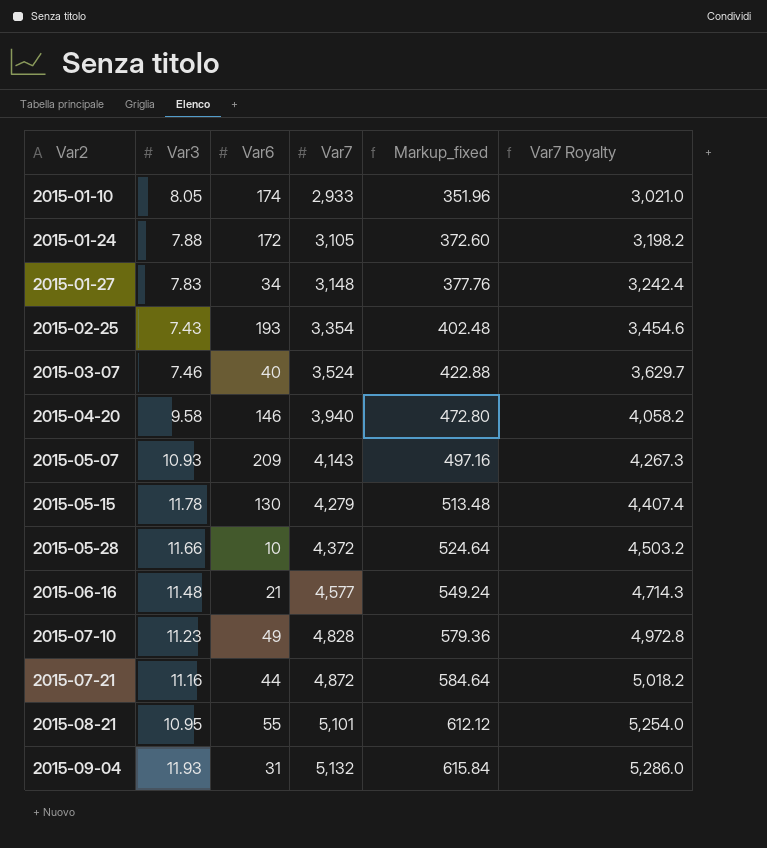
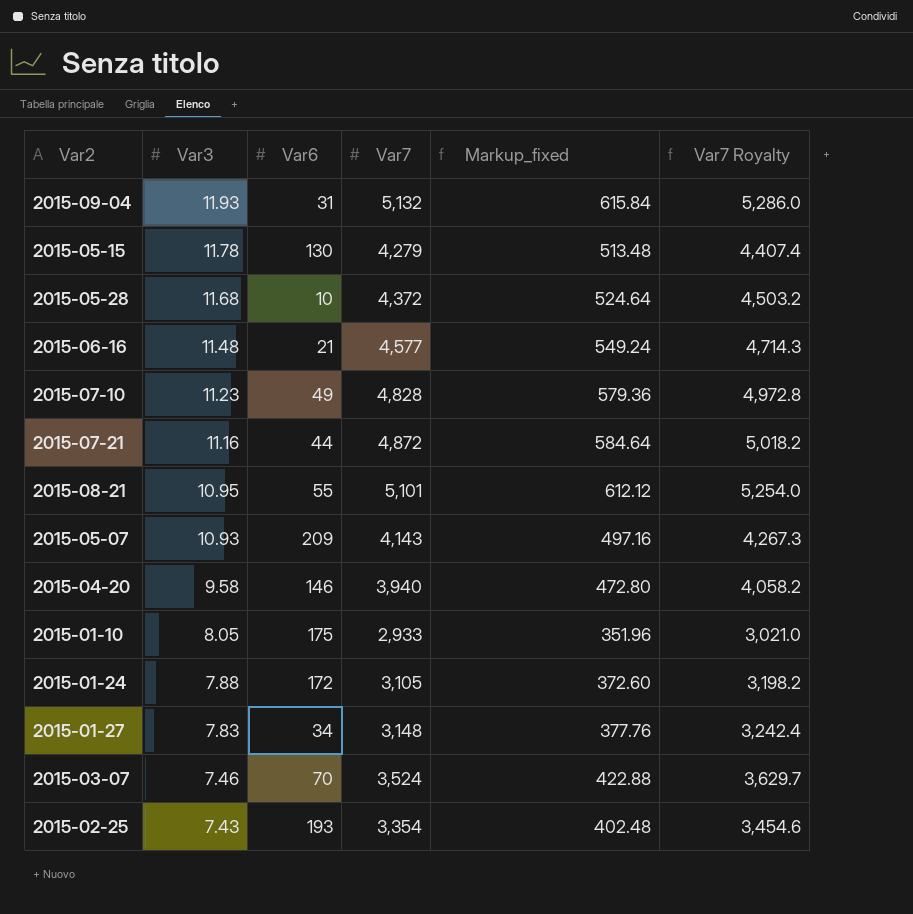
row order: Var2 ascending -> Var3 descending
2015-05-28 | Var3: 11.66 -> 11.68
2015-01-10 | Var6: 174 -> 175
2015-03-07 | Var6: 40 -> 70

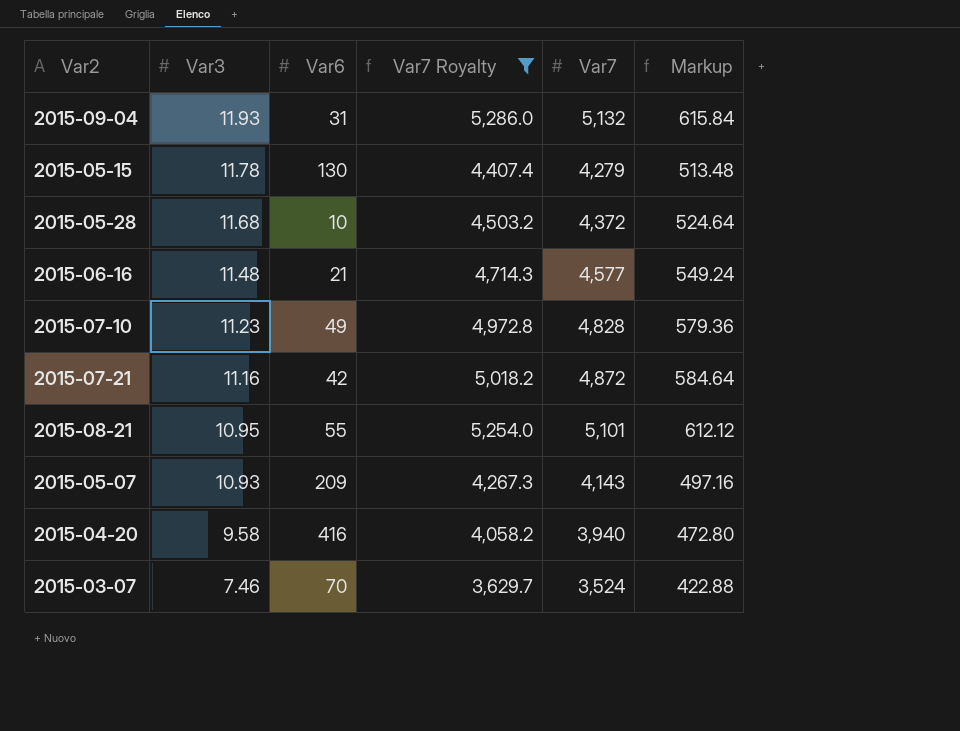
filter: none -> Var7 Royalty >= 3,629.7
column Var7 Royalty | position: 6 -> 4
column name: Markup_fixed -> Markup
2015-07-21 | Var6: 44 -> 42
2015-04-20 | Var6: 146 -> 416

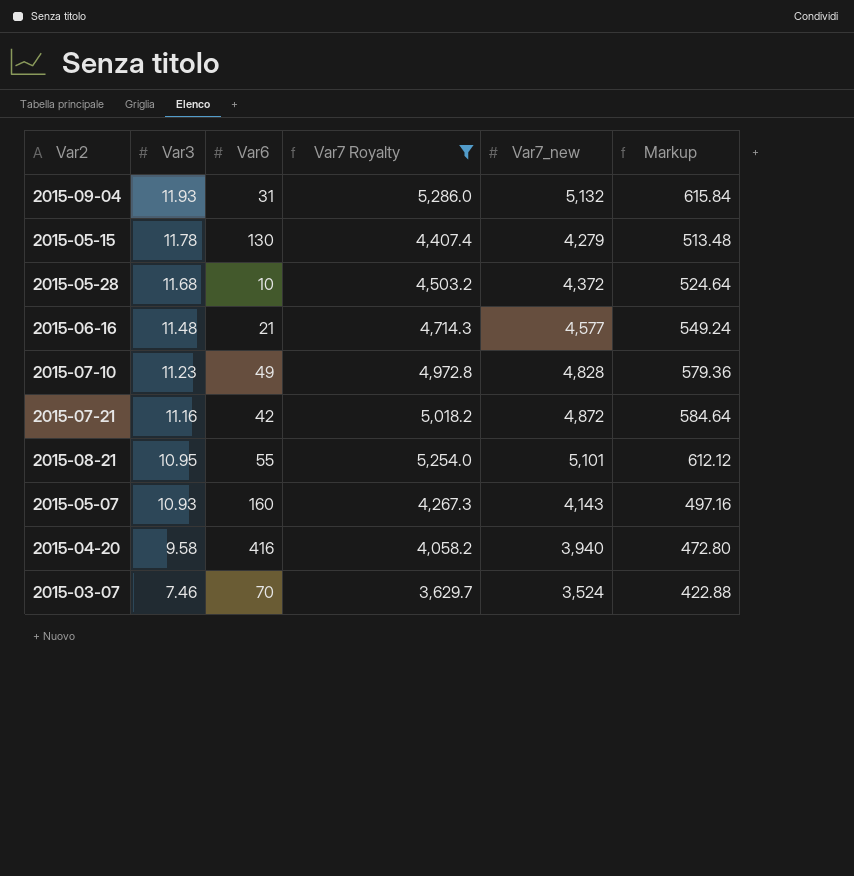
column name: Var7 -> Var7_new
2015-05-07 | Var6: 209 -> 160

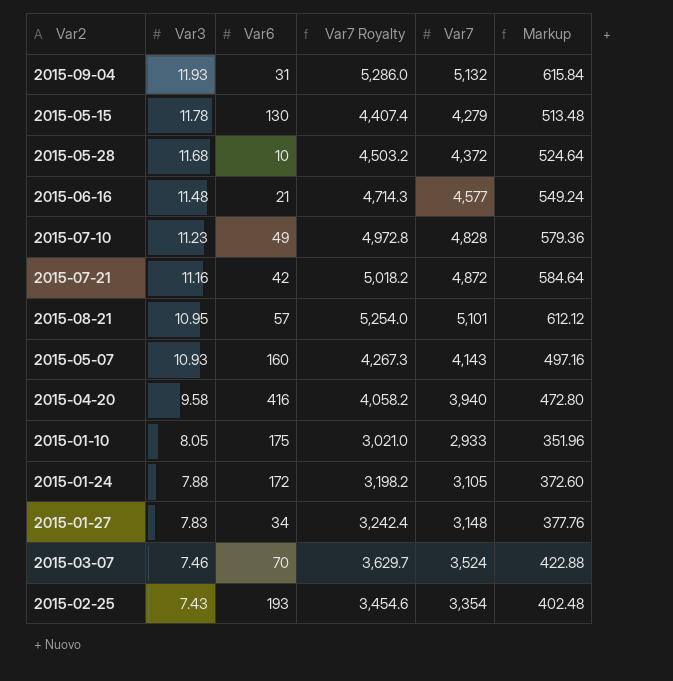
filter: Var7 Royalty >= 3,629.7 -> none
column name: Var7_new -> Var7
2015-08-21 | Var6: 55 -> 57

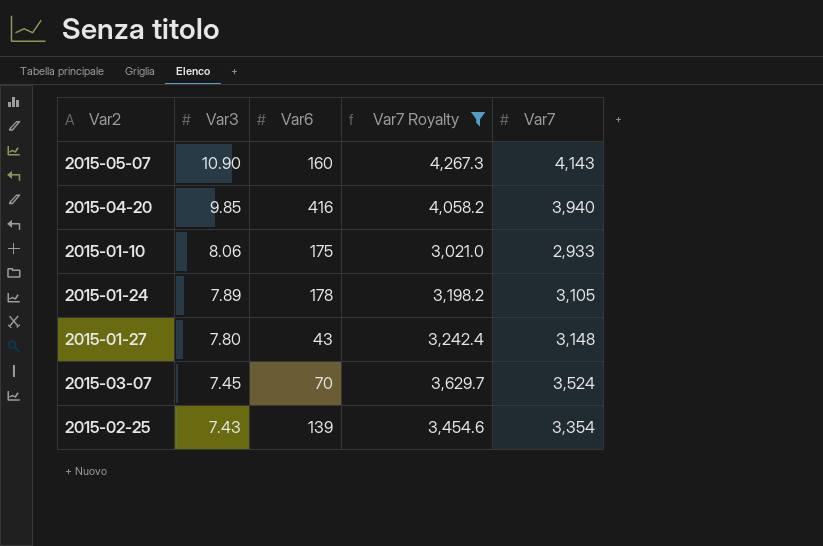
filter: none -> Var7 Royalty <= 4,267.3
column Markup | formula: [Var7] * 0.12 -> none
2015-05-07 | Var3: 10.93 -> 10.90
2015-04-20 | Var3: 9.58 -> 9.85
2015-01-10 | Var3: 8.05 -> 8.06
2015-01-24 | Var3: 7.88 -> 7.89
2015-01-24 | Var6: 172 -> 178
2015-01-27 | Var3: 7.83 -> 7.80
2015-01-27 | Var6: 34 -> 43
2015-03-07 | Var3: 7.46 -> 7.45
2015-02-25 | Var6: 193 -> 139

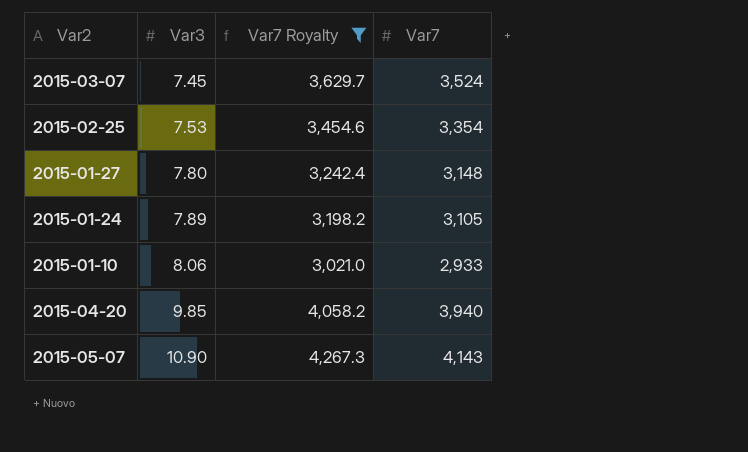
row order: Var3 descending -> Var3 ascending
column Var6 | position: 3 -> none
2015-02-25 | Var3: 7.43 -> 7.53

